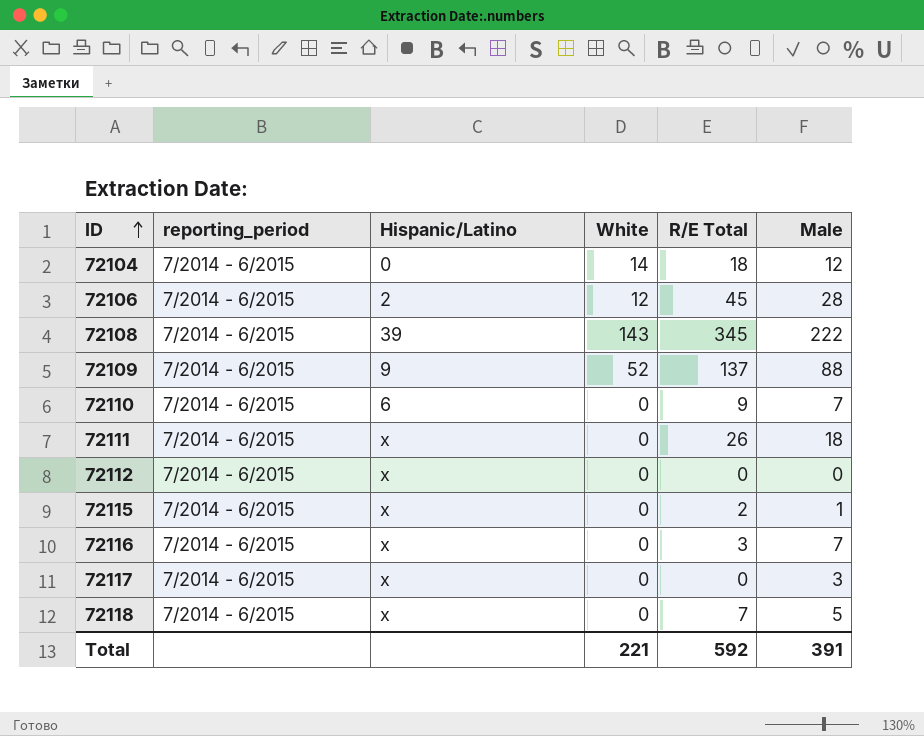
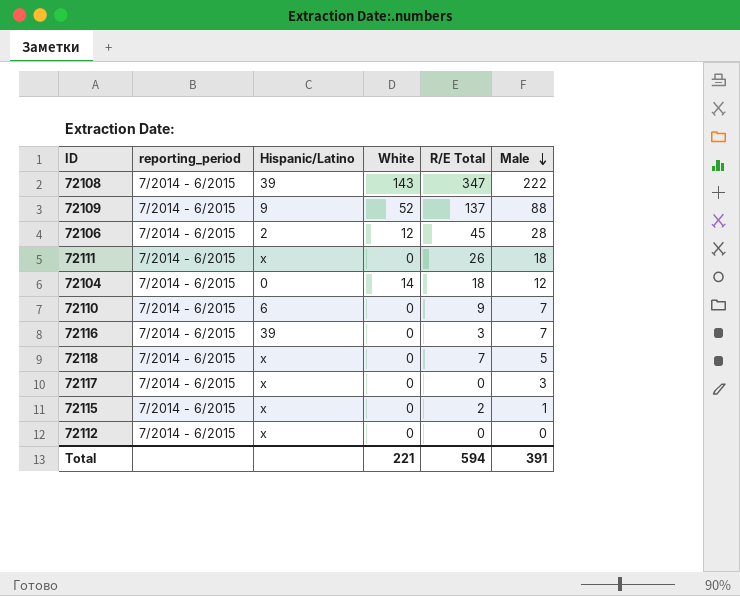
row order: ID ascending -> Male descending
72108 | R/E Total: 345 -> 347
72116 | Hispanic/Latino: x -> 39
Total | R/E Total: 592 -> 594

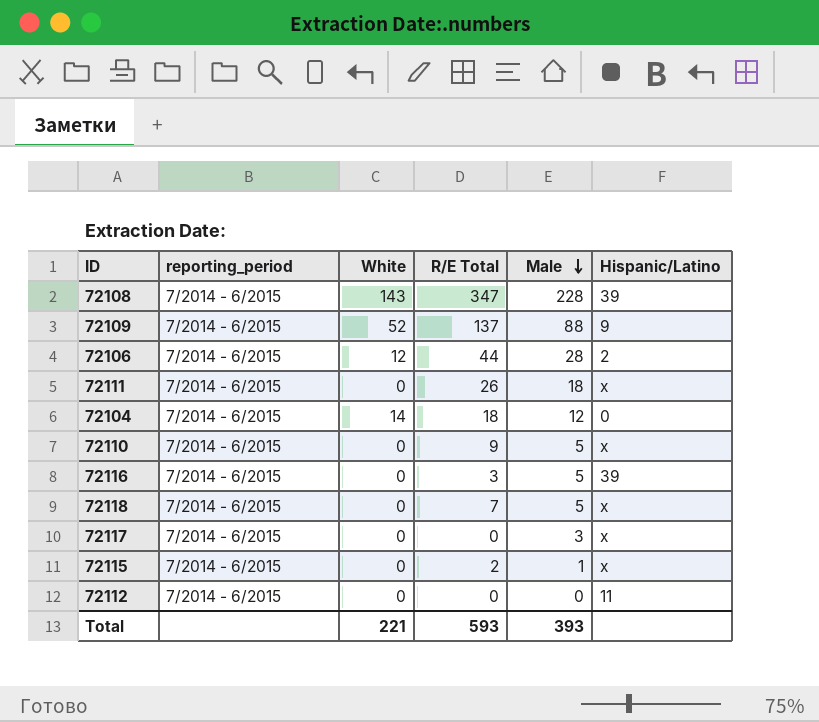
column Hispanic/Latino | position: 3 -> 6
72108 | Male: 222 -> 228
72106 | R/E Total: 45 -> 44
72110 | Male: 7 -> 5
72110 | Hispanic/Latino: 6 -> x
72116 | Male: 7 -> 5
72112 | Hispanic/Latino: x -> 11
Total | R/E Total: 594 -> 593
Total | Male: 391 -> 393

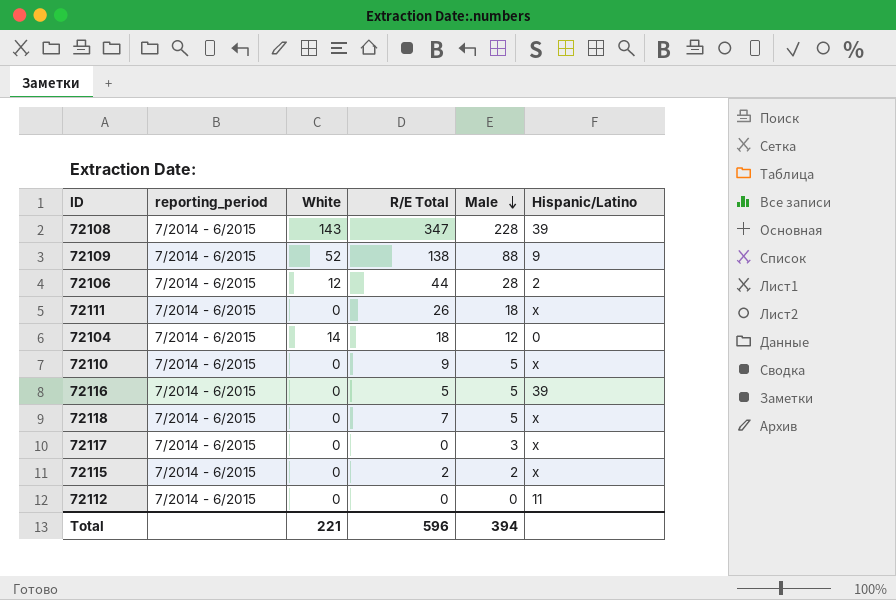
72109 | R/E Total: 137 -> 138
72116 | R/E Total: 3 -> 5
72115 | Male: 1 -> 2
Total | R/E Total: 593 -> 596
Total | Male: 393 -> 394

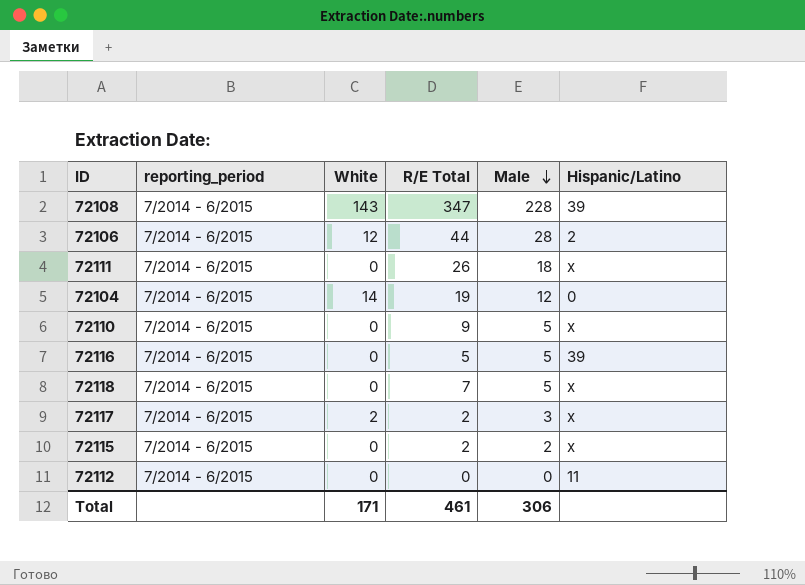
row 72109: 7/2014 - 6/2015 | 52 | 138 | 88 | 9 -> none
72104 | R/E Total: 18 -> 19
72117 | White: 0 -> 2
72117 | R/E Total: 0 -> 2
Total | White: 221 -> 171
Total | R/E Total: 596 -> 461
Total | Male: 394 -> 306

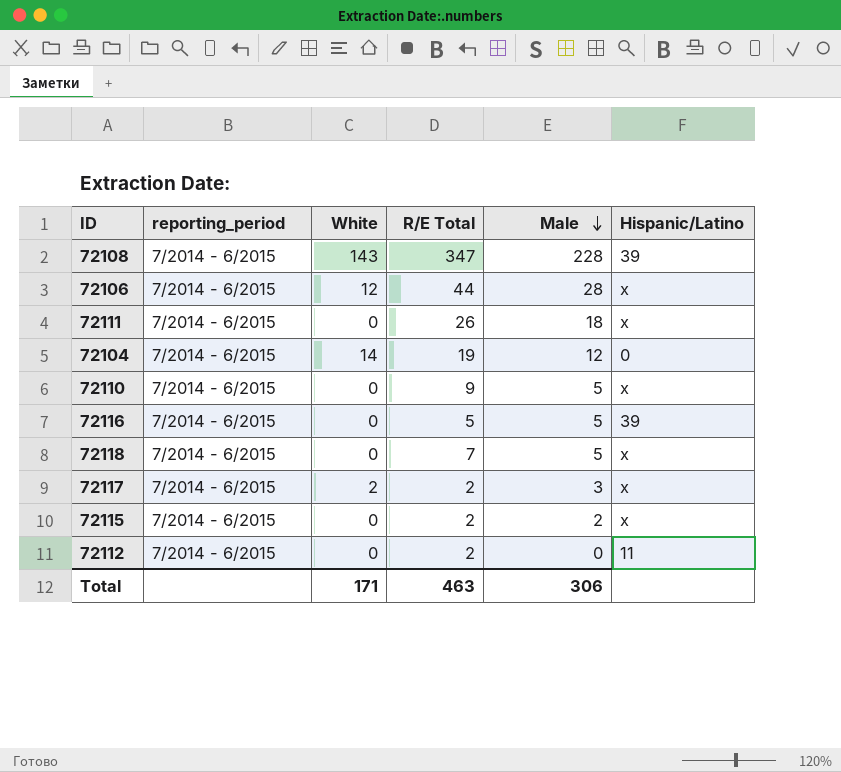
72106 | Hispanic/Latino: 2 -> x
72112 | R/E Total: 0 -> 2
Total | R/E Total: 461 -> 463

